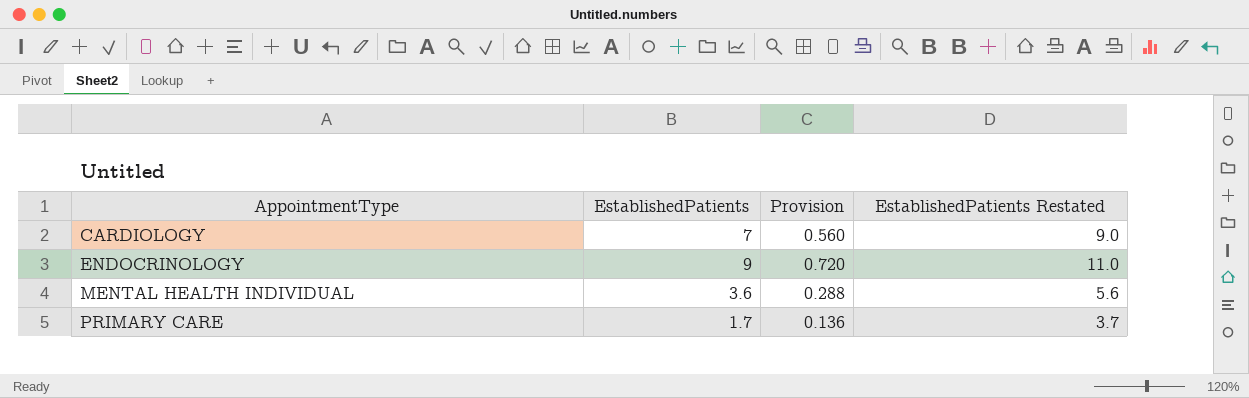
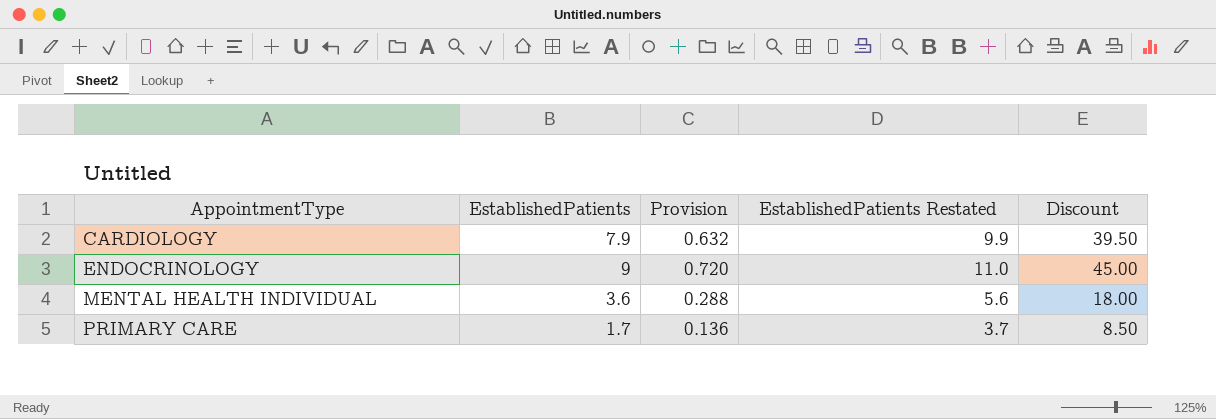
column Discount | formula: none -> [EstablishedPatients] * 5
CARDIOLOGY | EstablishedPatients: 7 -> 7.9
CARDIOLOGY | Provision: 0.560 -> 0.632
CARDIOLOGY | EstablishedPatients Restated: 9.0 -> 9.9

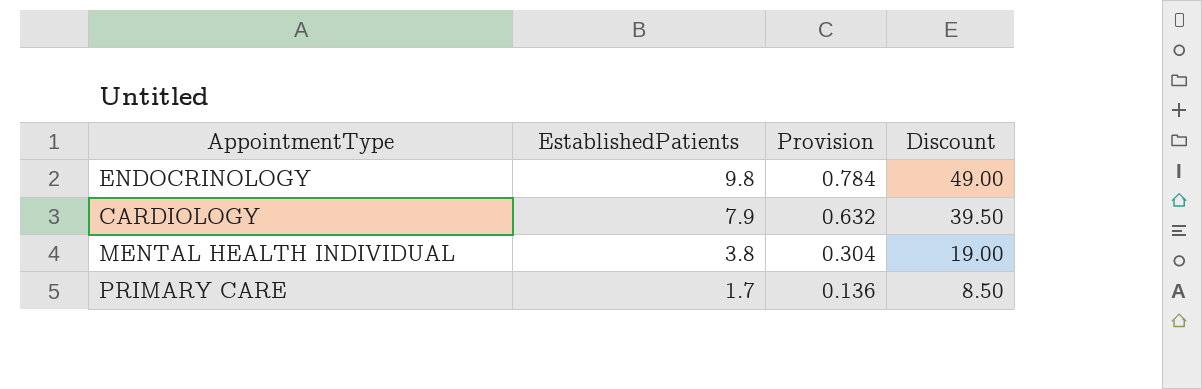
row order: AppointmentType ascending -> EstablishedPatients descending
column EstablishedPatients Restated | formula: [EstablishedPatients] + 2 -> none
ENDOCRINOLOGY | EstablishedPatients: 9 -> 9.8
ENDOCRINOLOGY | Provision: 0.720 -> 0.784
ENDOCRINOLOGY | Discount: 45.00 -> 49.00
MENTAL HEALTH INDIVIDUAL | EstablishedPatients: 3.6 -> 3.8
MENTAL HEALTH INDIVIDUAL | Provision: 0.288 -> 0.304
MENTAL HEALTH INDIVIDUAL | Discount: 18.00 -> 19.00

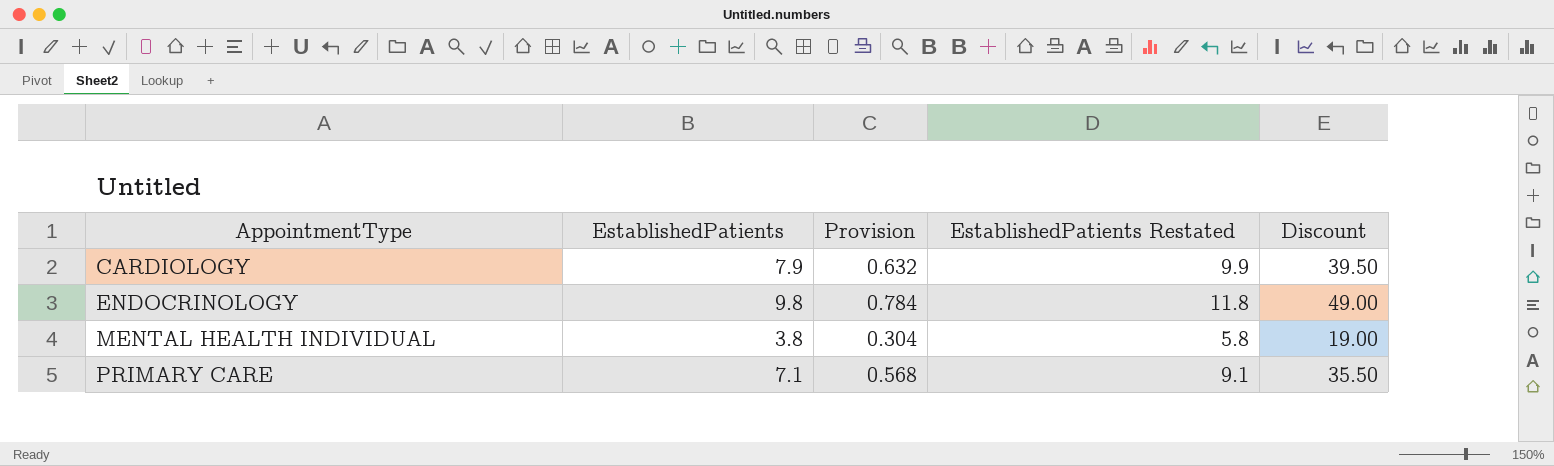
row order: EstablishedPatients descending -> AppointmentType ascending
column EstablishedPatients Restated | formula: none -> [EstablishedPatients] + 2
PRIMARY CARE | EstablishedPatients: 1.7 -> 7.1
PRIMARY CARE | Provision: 0.136 -> 0.568
PRIMARY CARE | Discount: 8.50 -> 35.50

